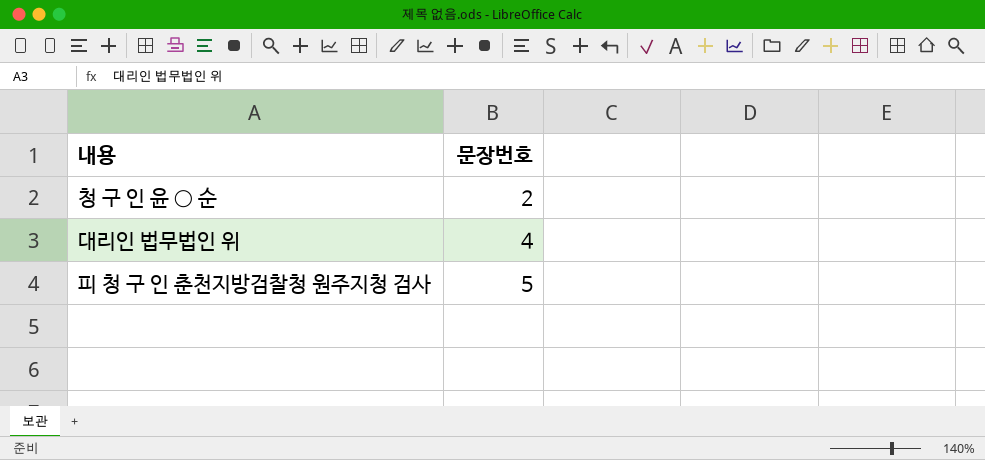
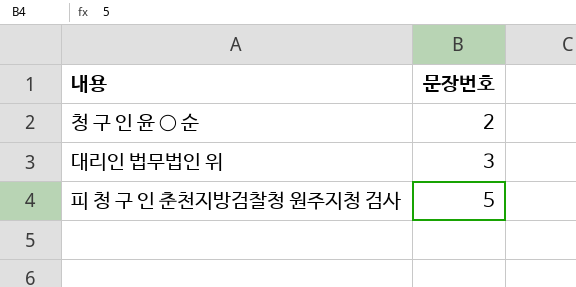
대리인 법무법인 위 | 문장번호: 4 -> 3

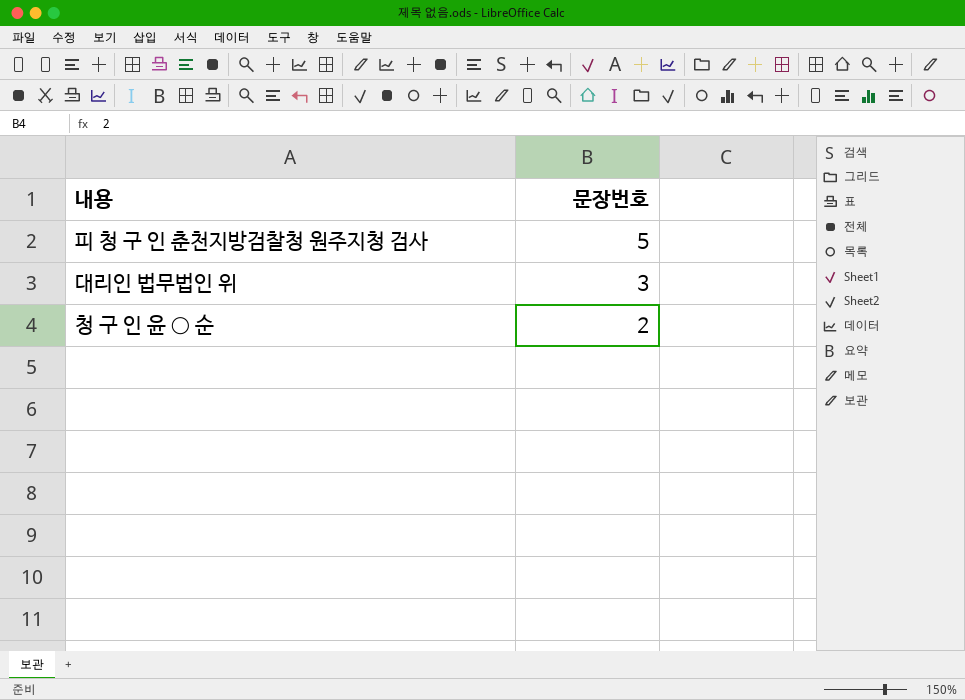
row order: 문장번호 ascending -> 문장번호 descending

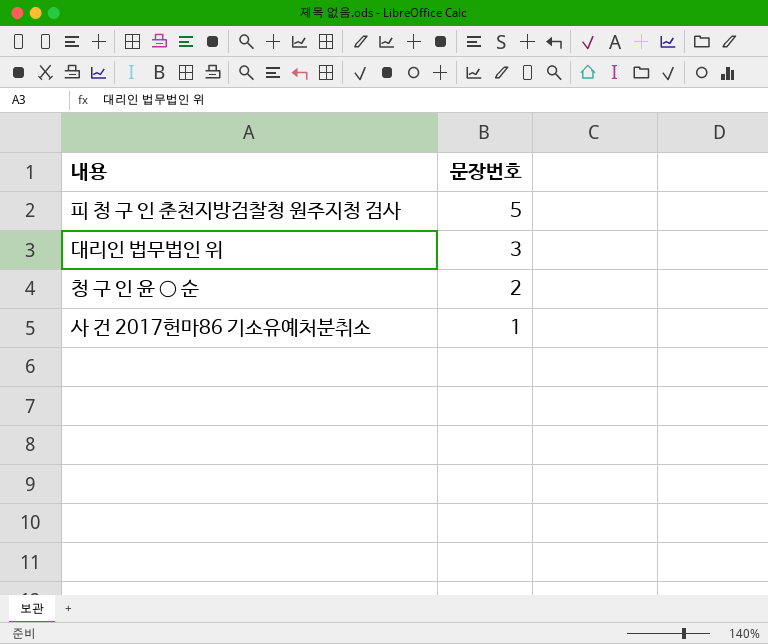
row 사 건 2017헌마86 기소유예처분취소: none -> 1

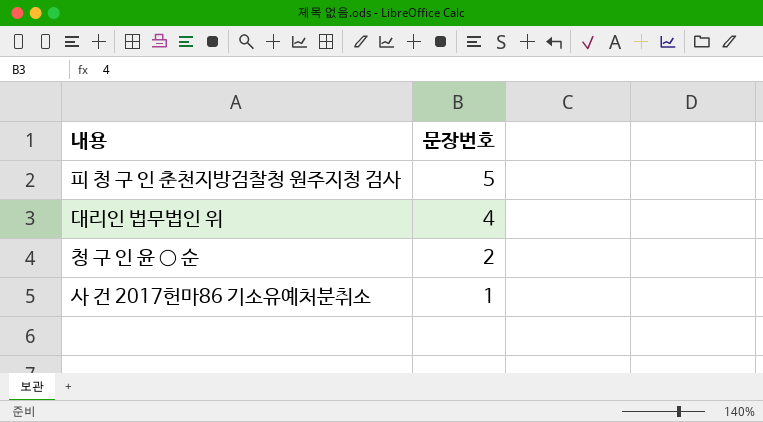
대리인 법무법인 위 | 문장번호: 3 -> 4

